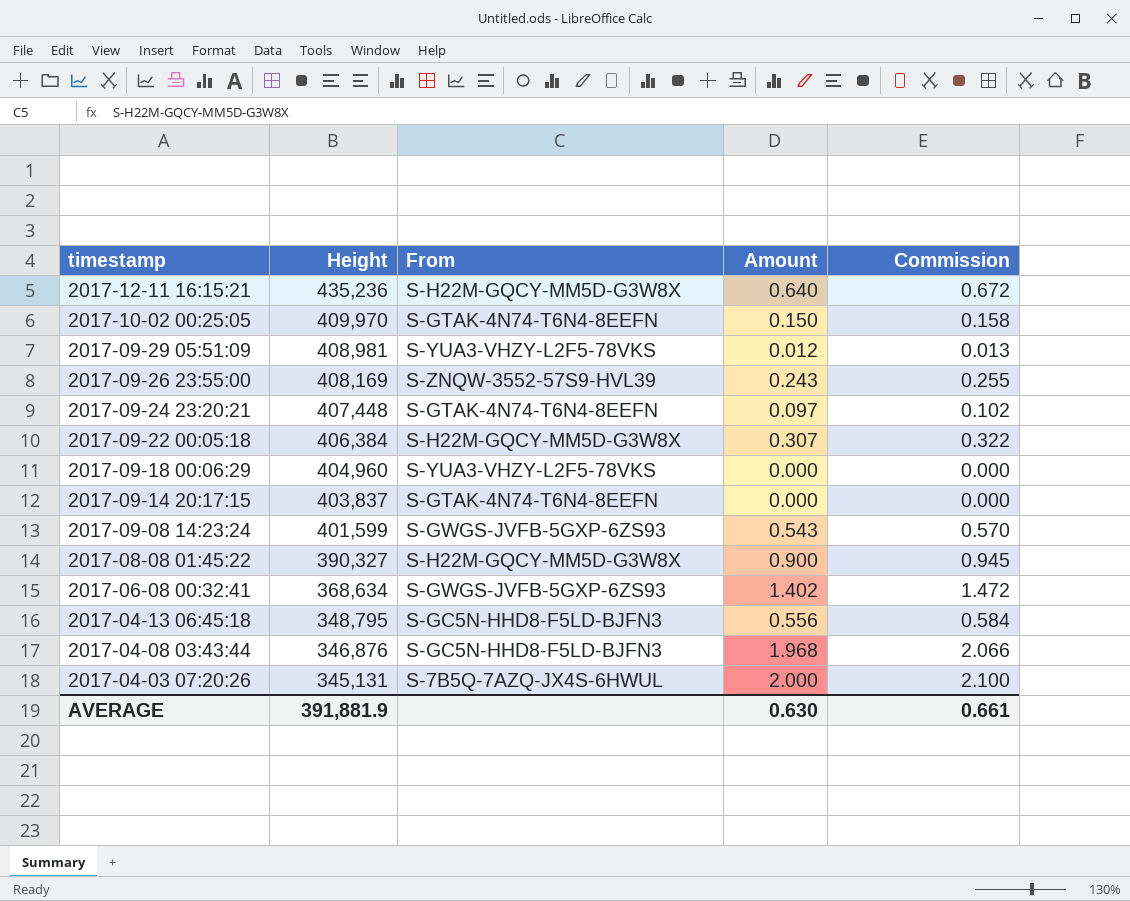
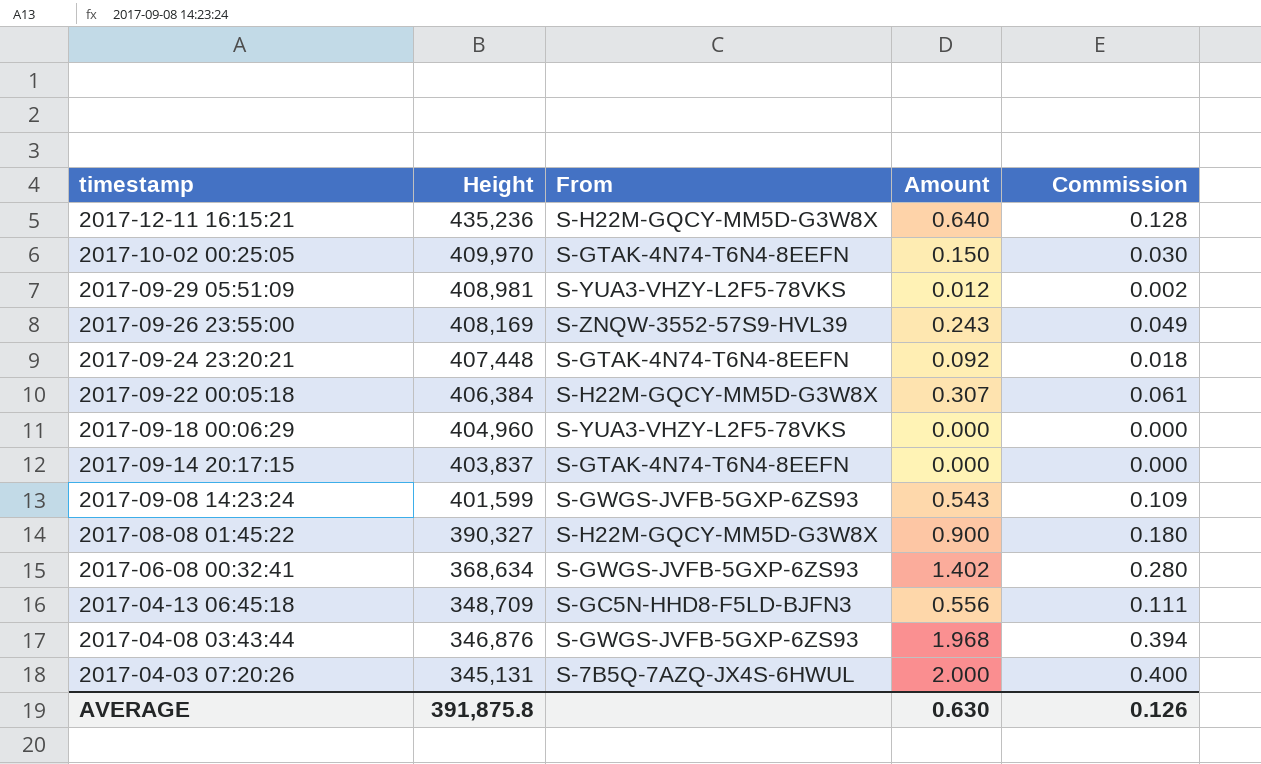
column Commission | formula: [Amount] * 1.05 -> [Amount] * 0.2
2017-09-24 23:20:21 | Amount: 0.097 -> 0.092
2017-04-13 06:45:18 | Height: 348,795 -> 348,709
2017-04-08 03:43:44 | From: S-GC5N-HHD8-F5LD-BJFN3 -> S-GWGS-JVFB-5GXP-6ZS93
AVERAGE | Height: 391,881.9 -> 391,875.8
AVERAGE | Commission: 0.661 -> 0.126

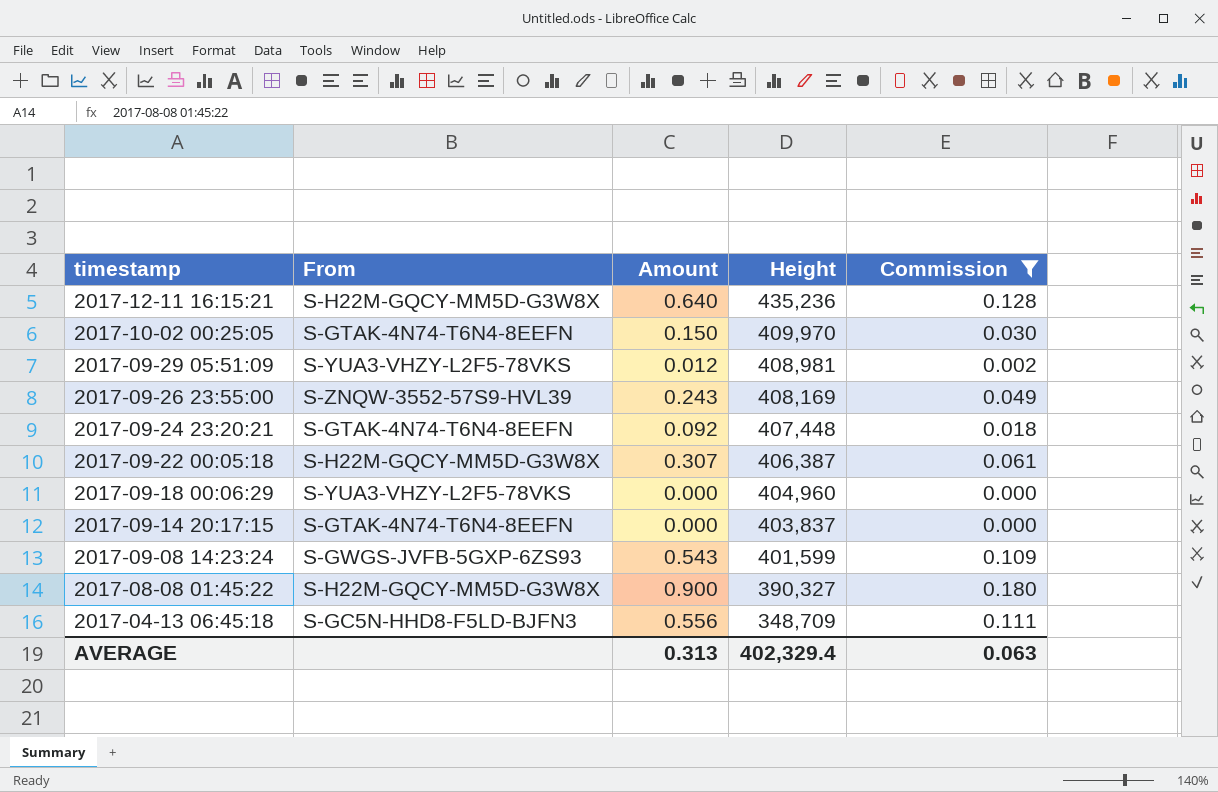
filter: none -> Commission <= 0.180
column Height | position: 2 -> 4
2017-09-22 00:05:18 | Height: 406,384 -> 406,387
AVERAGE | Amount: 0.630 -> 0.313
AVERAGE | Height: 391,875.8 -> 402,329.4
AVERAGE | Commission: 0.126 -> 0.063

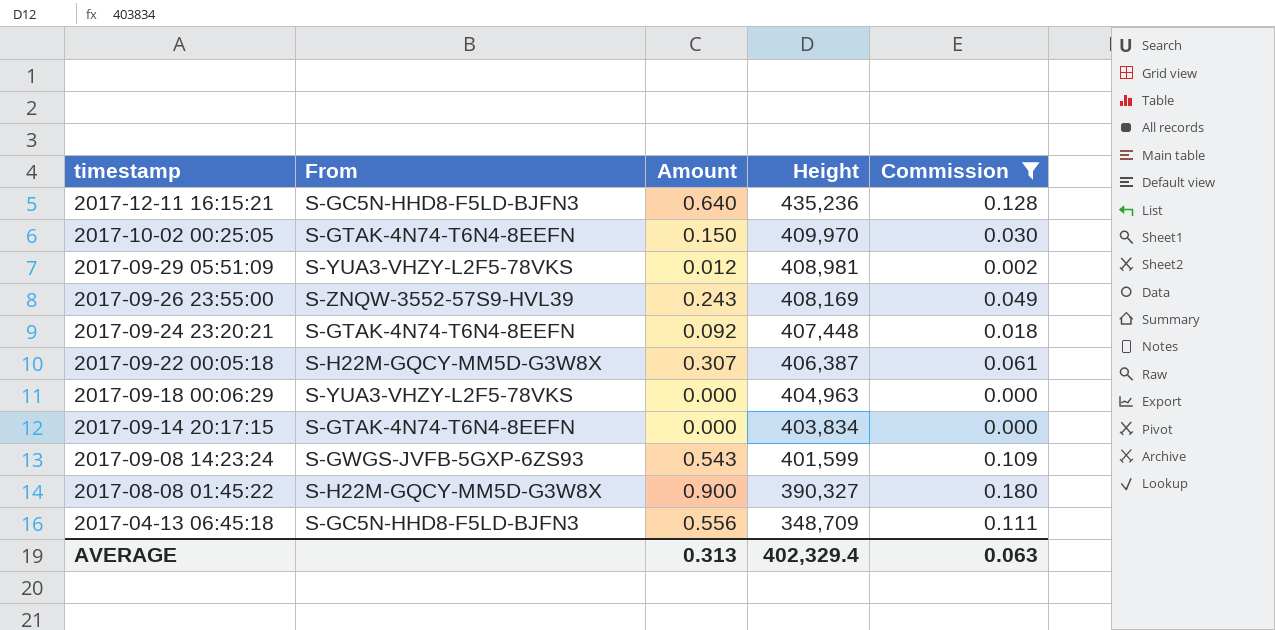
2017-12-11 16:15:21 | From: S-H22M-GQCY-MM5D-G3W8X -> S-GC5N-HHD8-F5LD-BJFN3
2017-09-18 00:06:29 | Height: 404,960 -> 404,963
2017-09-14 20:17:15 | Height: 403,837 -> 403,834

